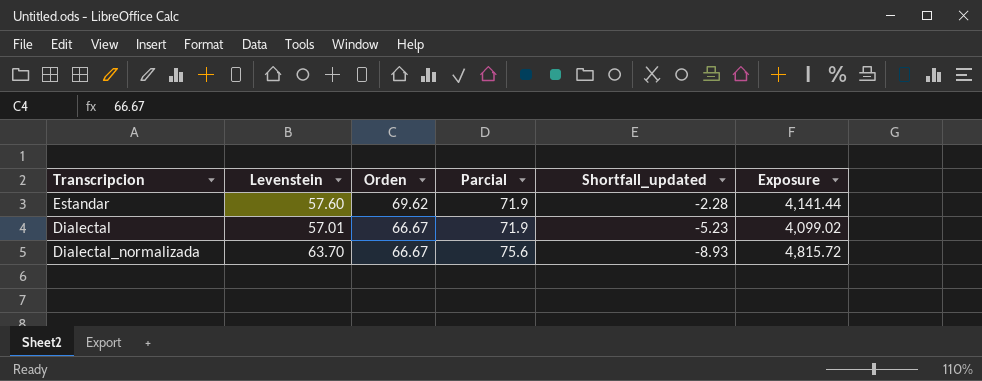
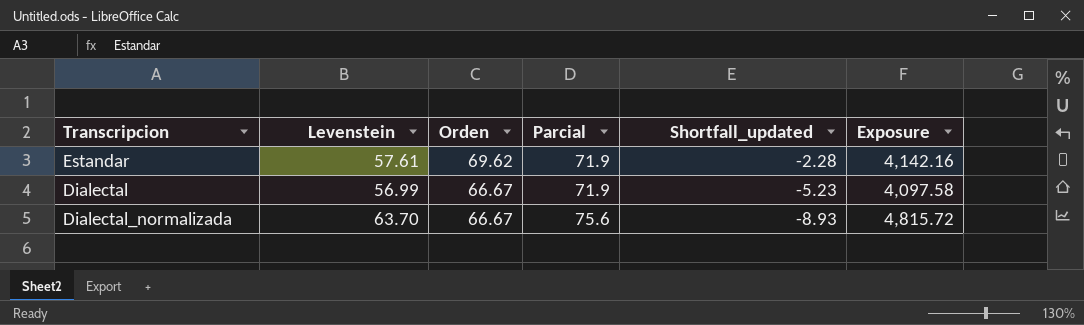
Estandar | Levenstein: 57.60 -> 57.61
Estandar | Exposure: 4,141.44 -> 4,142.16
Dialectal | Levenstein: 57.01 -> 56.99
Dialectal | Exposure: 4,099.02 -> 4,097.58

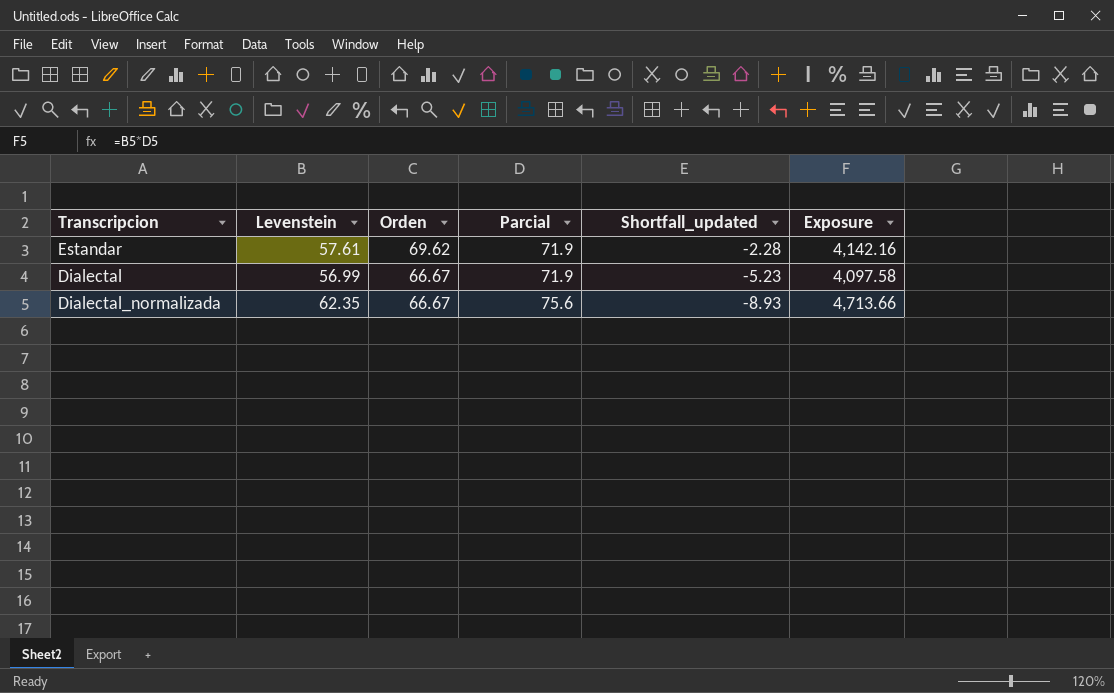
Dialectal_normalizada | Levenstein: 63.70 -> 62.35
Dialectal_normalizada | Exposure: 4,815.72 -> 4,713.66

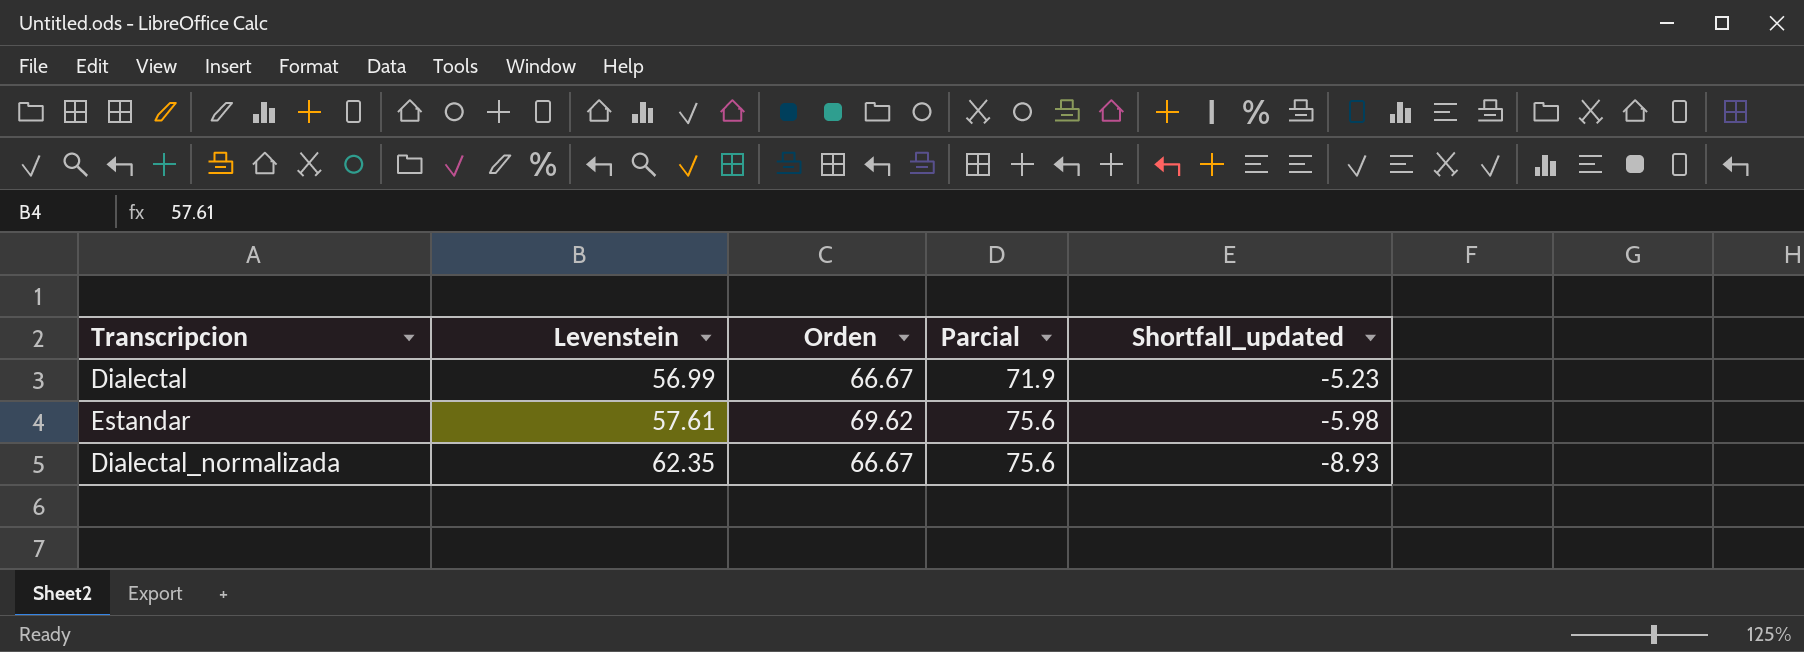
row order: Orden descending -> Levenstein ascending
column Exposure | formula: [Levenstein] * [Parcial] -> none
Estandar | Parcial: 71.9 -> 75.6
Estandar | Shortfall_updated: -2.28 -> -5.98

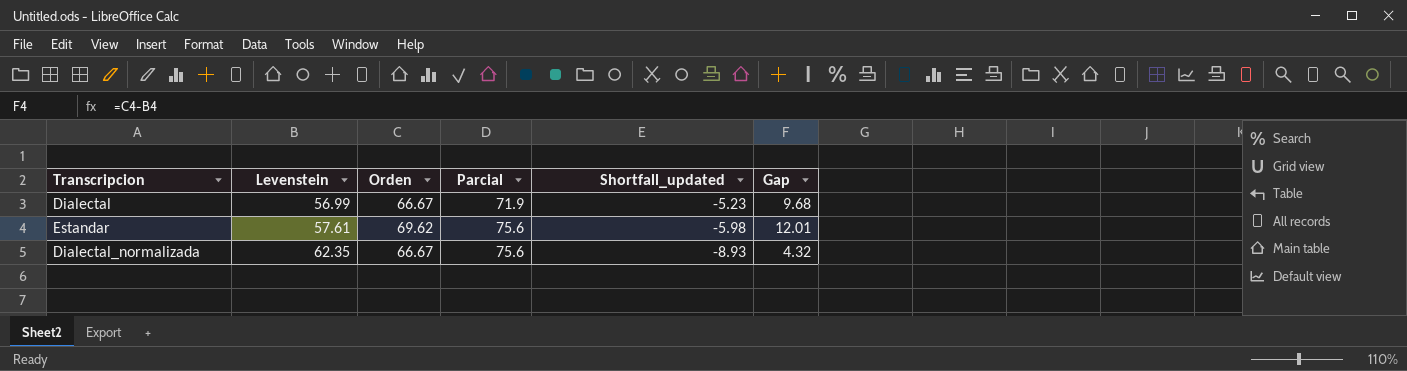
column Gap | formula: none -> [Orden] - [Levenstein]

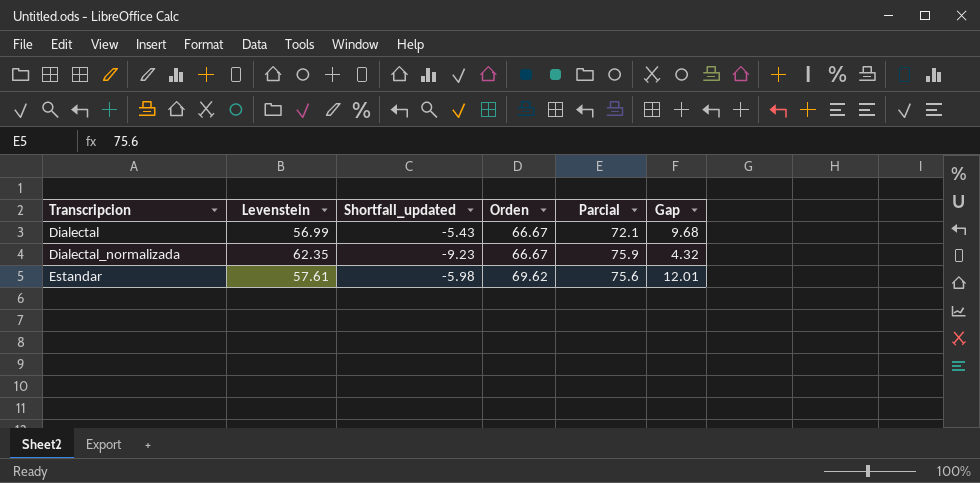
row order: Levenstein ascending -> Transcripcion ascending
column Shortfall_updated | position: 5 -> 3
Dialectal | Shortfall_updated: -5.23 -> -5.43
Dialectal | Parcial: 71.9 -> 72.1
Dialectal_normalizada | Shortfall_updated: -8.93 -> -9.23
Dialectal_normalizada | Parcial: 75.6 -> 75.9

